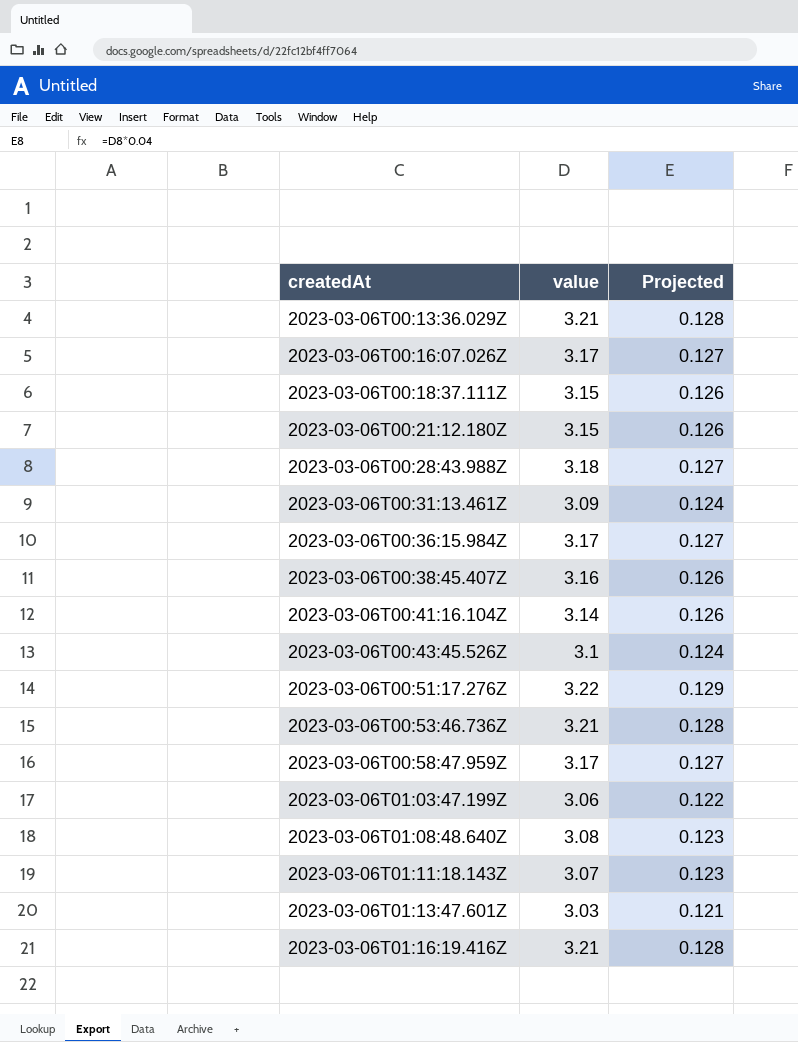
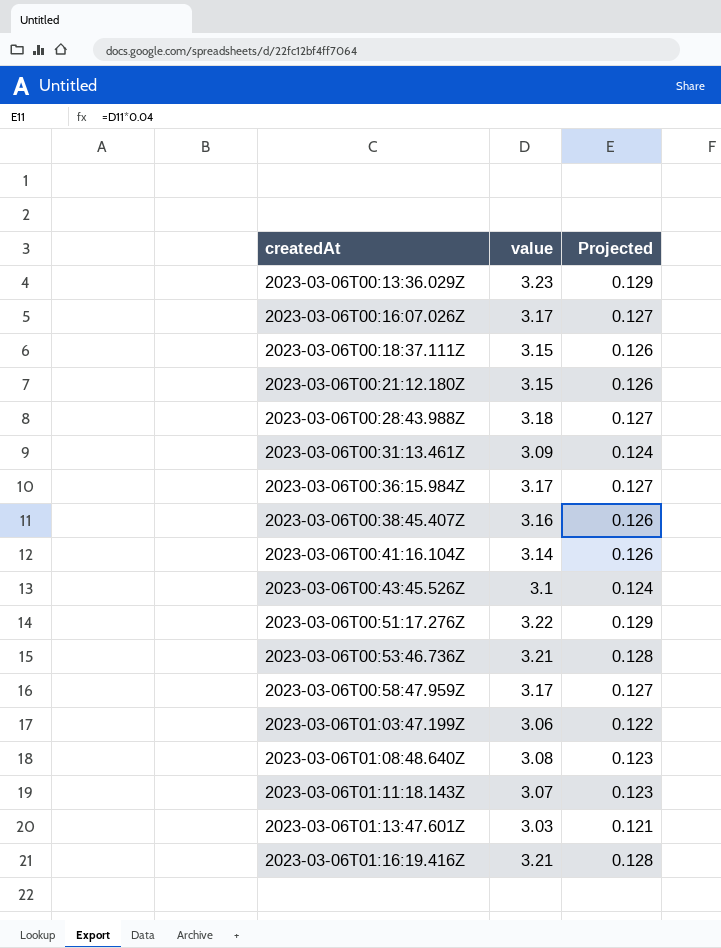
2023-03-06T00:13:36.029Z | value: 3.21 -> 3.23
2023-03-06T00:13:36.029Z | Projected: 0.128 -> 0.129

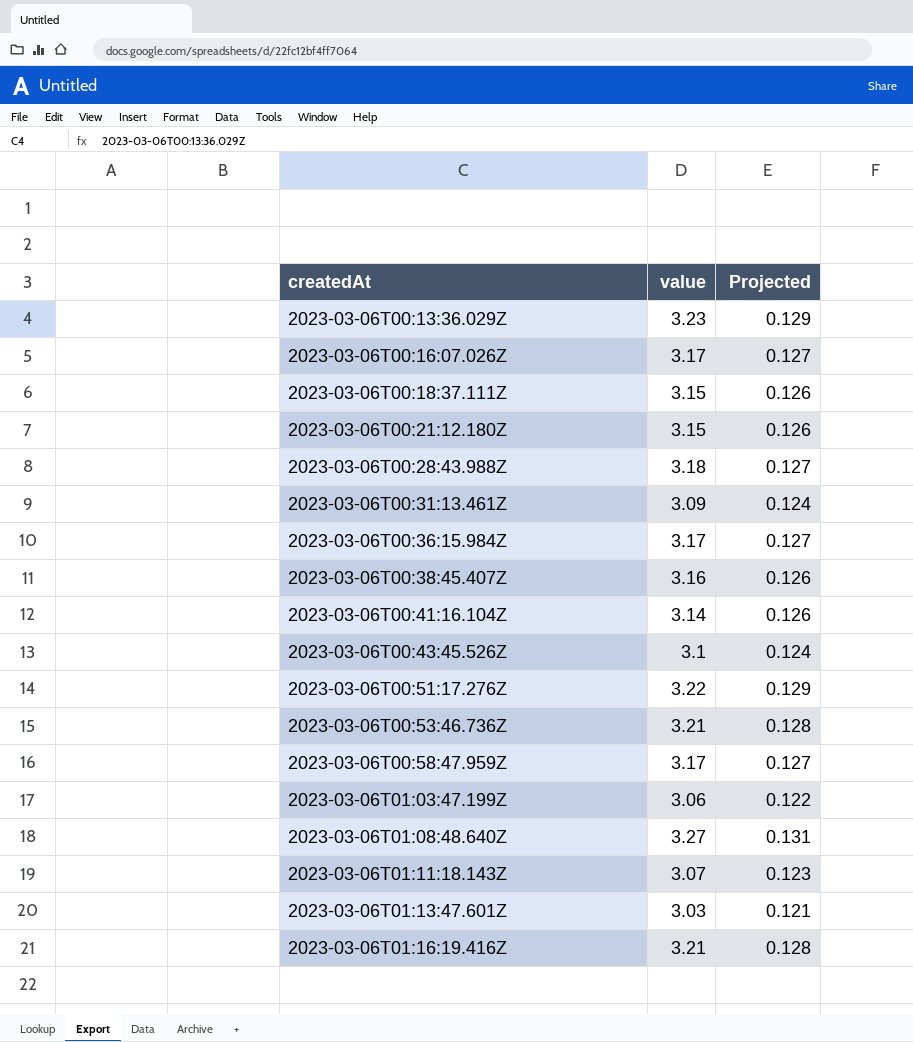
2023-03-06T01:08:48.640Z | value: 3.08 -> 3.27
2023-03-06T01:08:48.640Z | Projected: 0.123 -> 0.131

